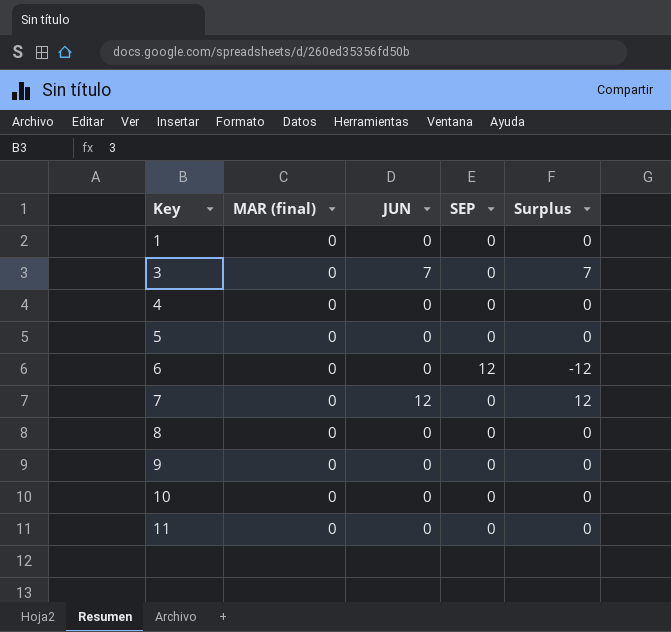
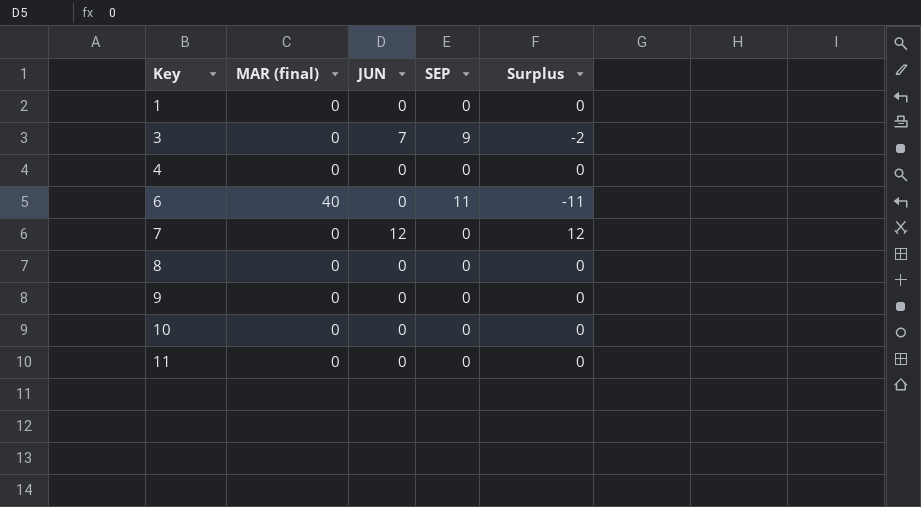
row 5: 0 | 0 | 0 | 0 -> none
3 | SEP: 0 -> 9
3 | Surplus: 7 -> -2
6 | MAR (final): 0 -> 40
6 | SEP: 12 -> 11
6 | Surplus: -12 -> -11

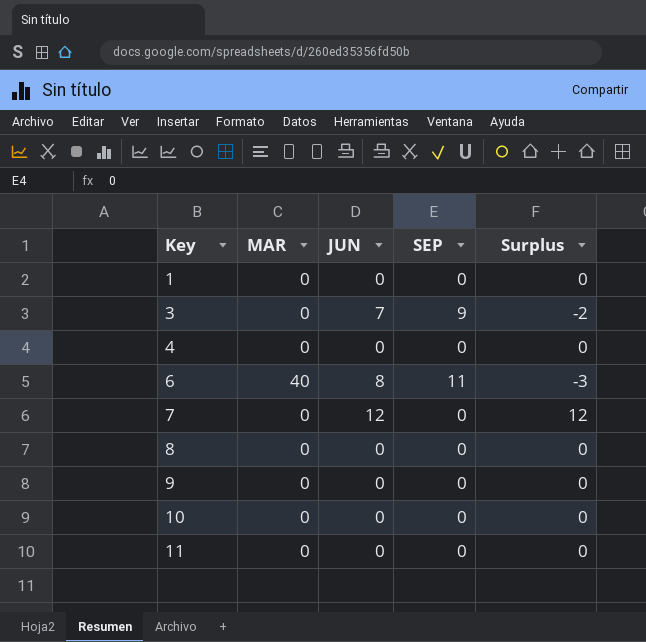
column name: MAR (final) -> MAR
6 | JUN: 0 -> 8
6 | Surplus: -11 -> -3

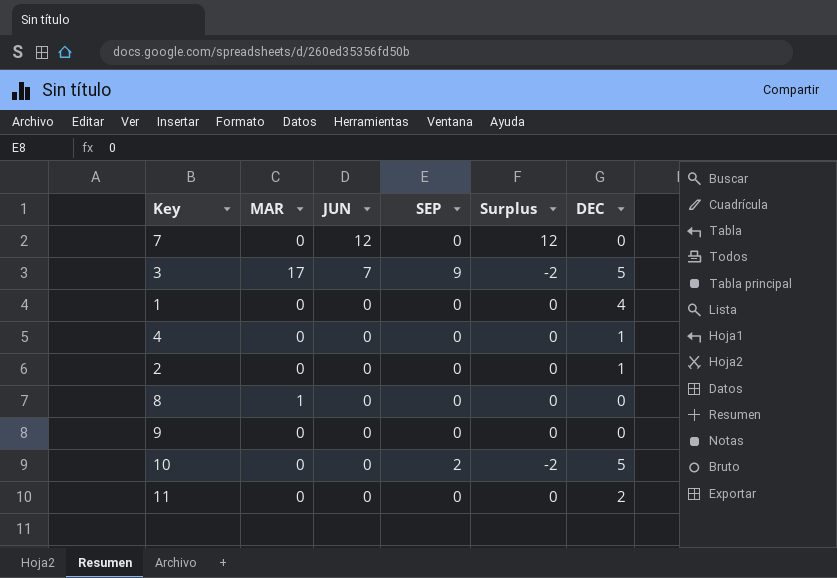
row order: Key ascending -> JUN descending
column DEC | position: none -> 6
row 6: 40 | 8 | 11 | -3 -> none
3 | MAR: 0 -> 17
row 2: none -> 0 | 0 | 0 | 0 | 1
8 | MAR: 0 -> 1
10 | SEP: 0 -> 2
10 | Surplus: 0 -> -2

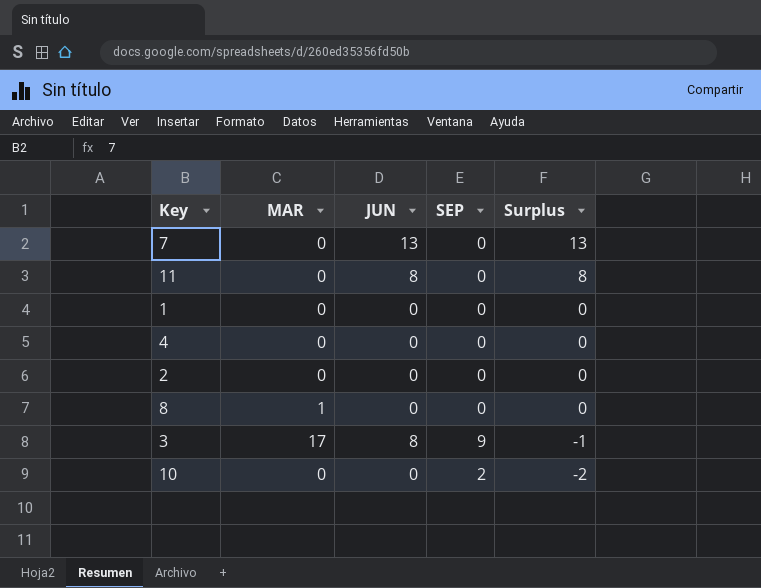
row order: JUN descending -> Surplus descending
column DEC | position: 6 -> none
row 9: 0 | 0 | 0 | 0 | 0 -> none
7 | JUN: 12 -> 13
7 | Surplus: 12 -> 13
11 | JUN: 0 -> 8
11 | Surplus: 0 -> 8
3 | JUN: 7 -> 8
3 | Surplus: -2 -> -1

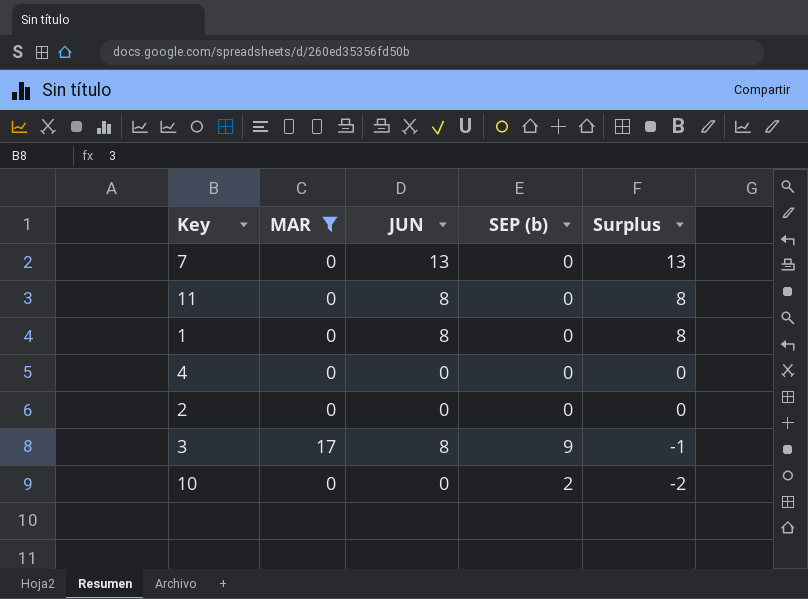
filter: none -> MAR != 1
column name: SEP -> SEP (b)
1 | JUN: 0 -> 8
1 | Surplus: 0 -> 8

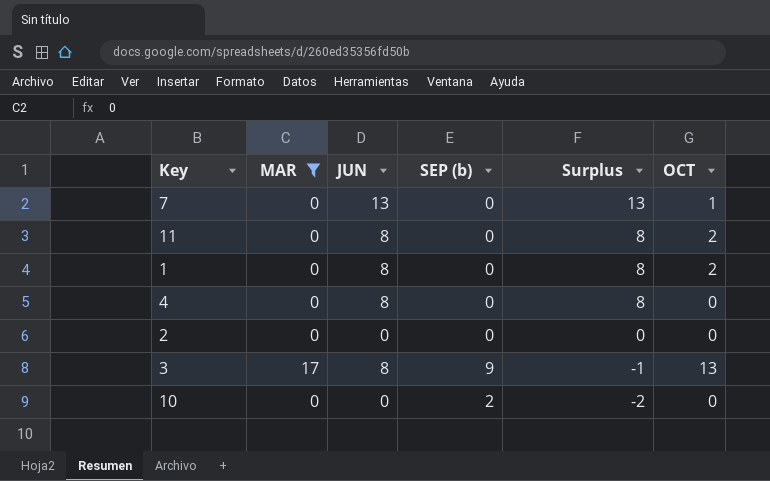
column OCT | position: none -> 6
4 | JUN: 0 -> 8
4 | Surplus: 0 -> 8

